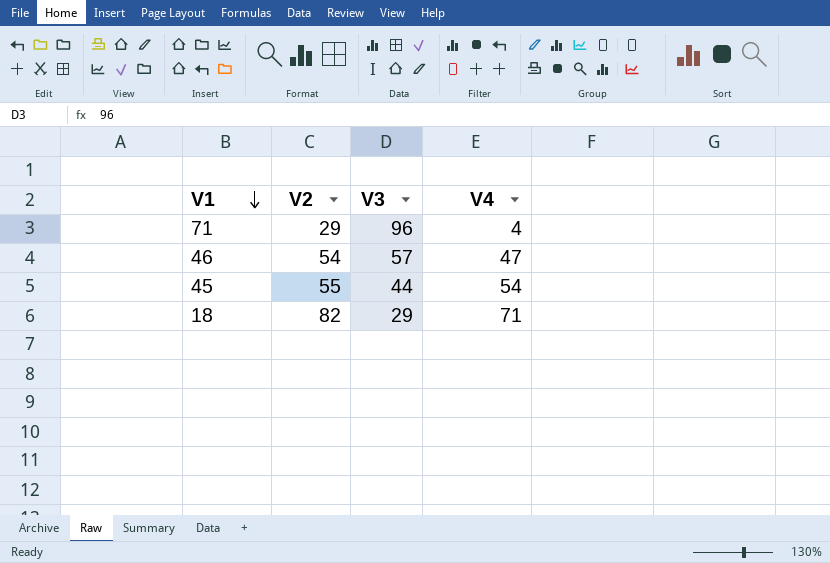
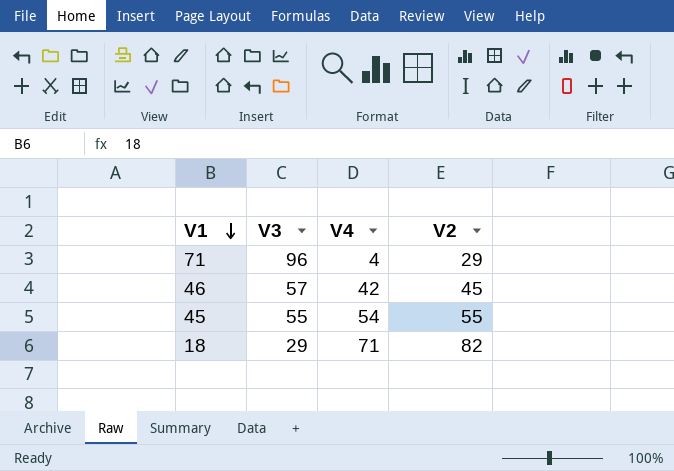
column V2 | position: 2 -> 4
46 | V4: 47 -> 42
46 | V2: 54 -> 45
45 | V3: 44 -> 55

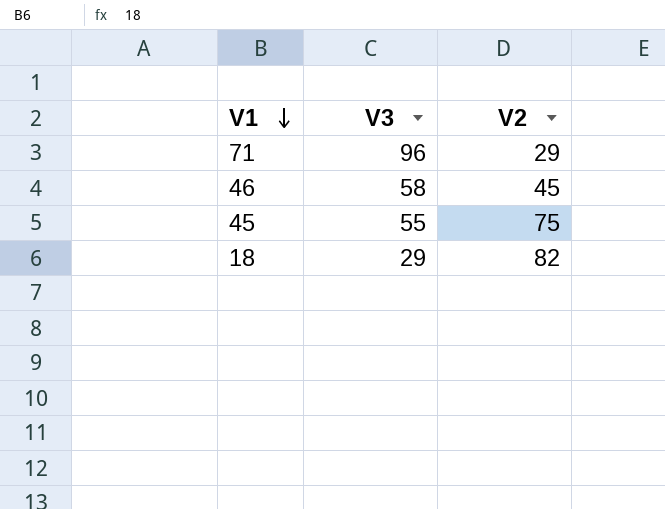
column V4 | position: 3 -> none
46 | V3: 57 -> 58
45 | V2: 55 -> 75

